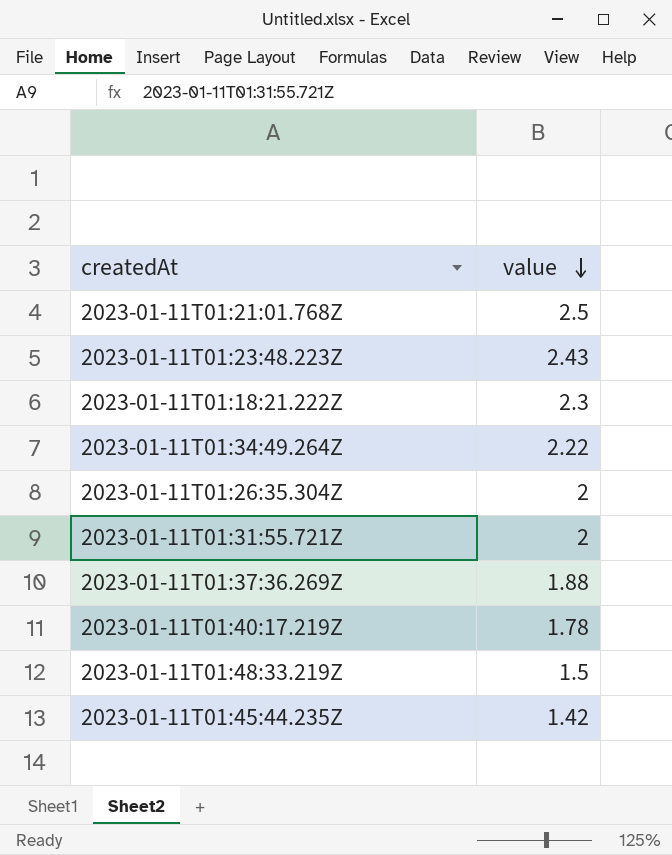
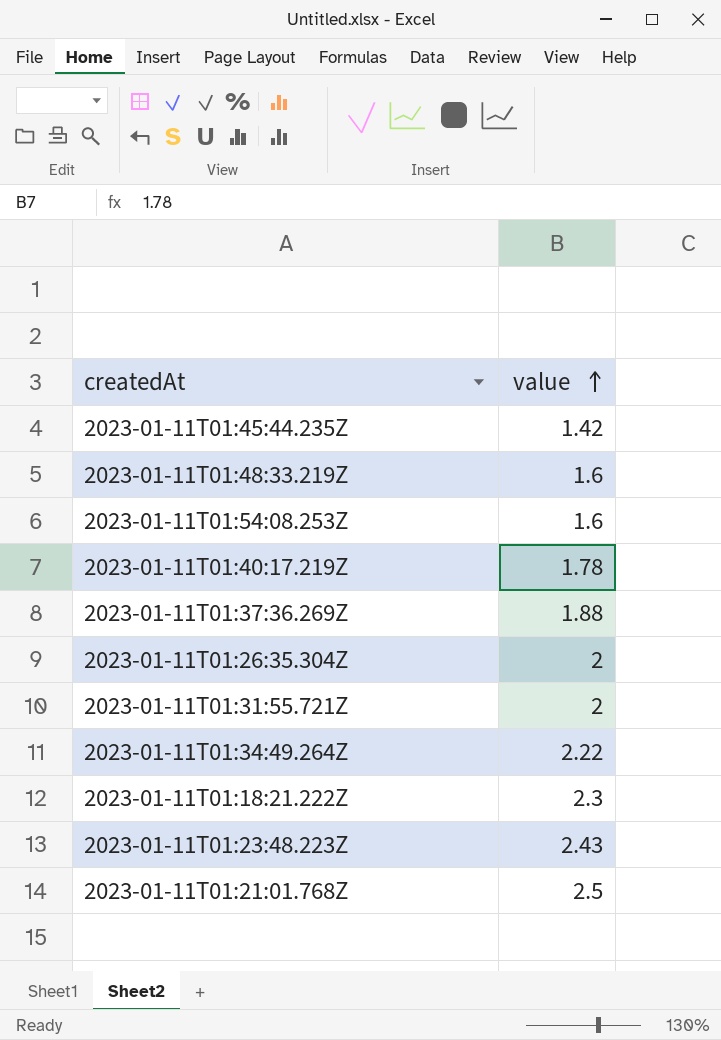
row order: value descending -> value ascending
2023-01-11T01:48:33.219Z | value: 1.5 -> 1.6
row 2023-01-11T01:54:08.253Z: none -> 1.6

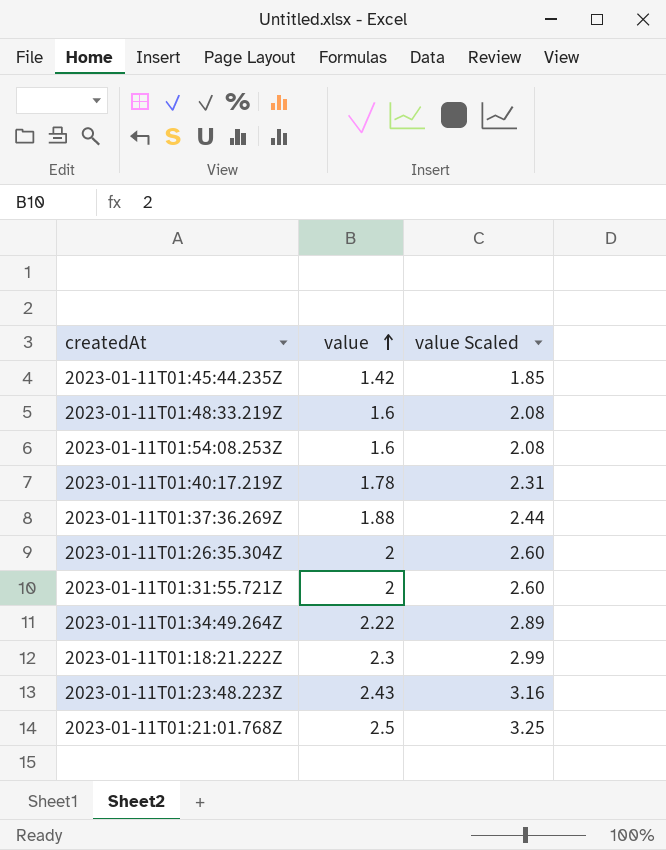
column value Scaled | formula: none -> [value] * 1.3

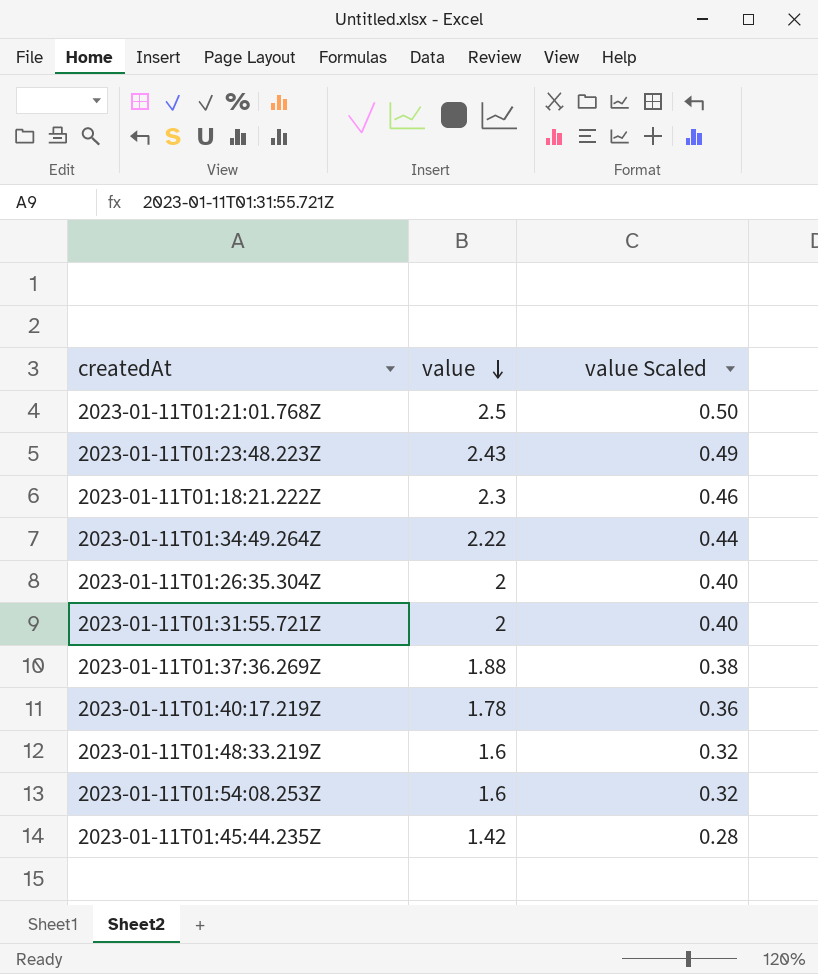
row order: value ascending -> value descending
column value Scaled | formula: [value] * 1.3 -> [value] * 0.2

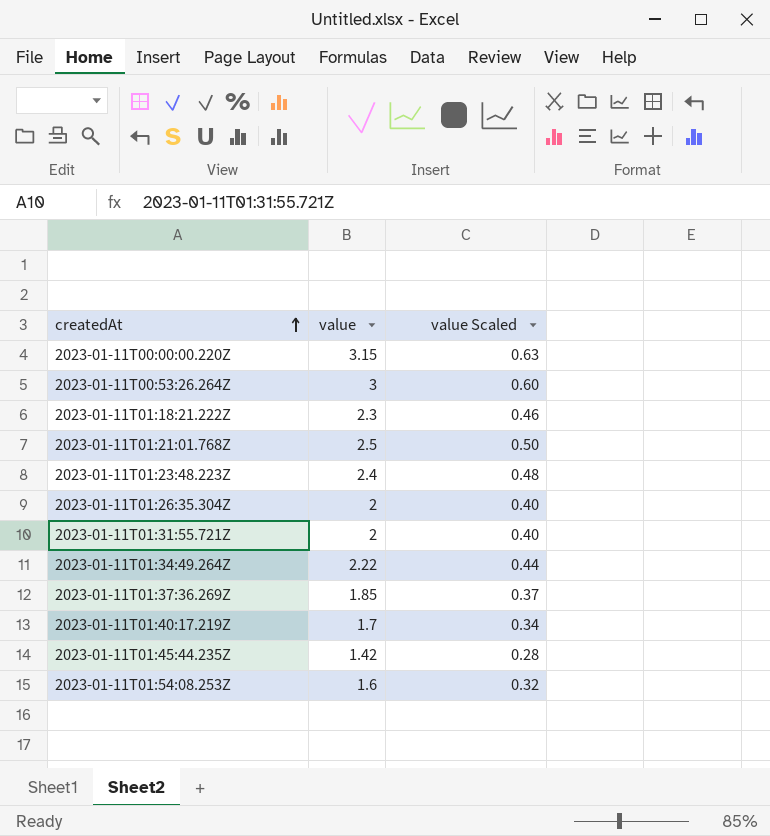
row order: value descending -> createdAt ascending
row 2023-01-11T01:48:33.219Z: 1.6 | 0.32 -> none
row 2023-01-11T00:00:00.220Z: none -> 3.15 | 0.63
row 2023-01-11T00:53:26.264Z: none -> 3 | 0.60
2023-01-11T01:23:48.223Z | value: 2.43 -> 2.4
2023-01-11T01:23:48.223Z | value Scaled: 0.49 -> 0.48
2023-01-11T01:37:36.269Z | value: 1.88 -> 1.85
2023-01-11T01:37:36.269Z | value Scaled: 0.38 -> 0.37
2023-01-11T01:40:17.219Z | value: 1.78 -> 1.7
2023-01-11T01:40:17.219Z | value Scaled: 0.36 -> 0.34

